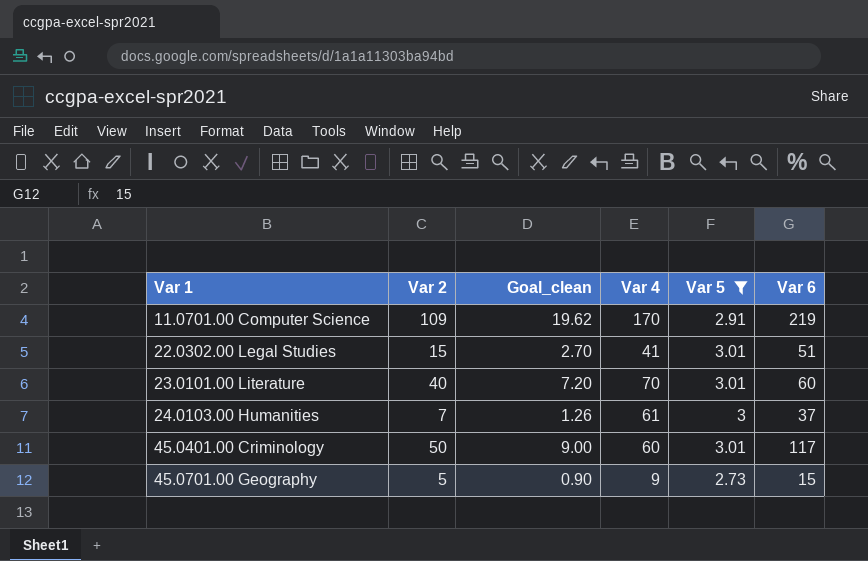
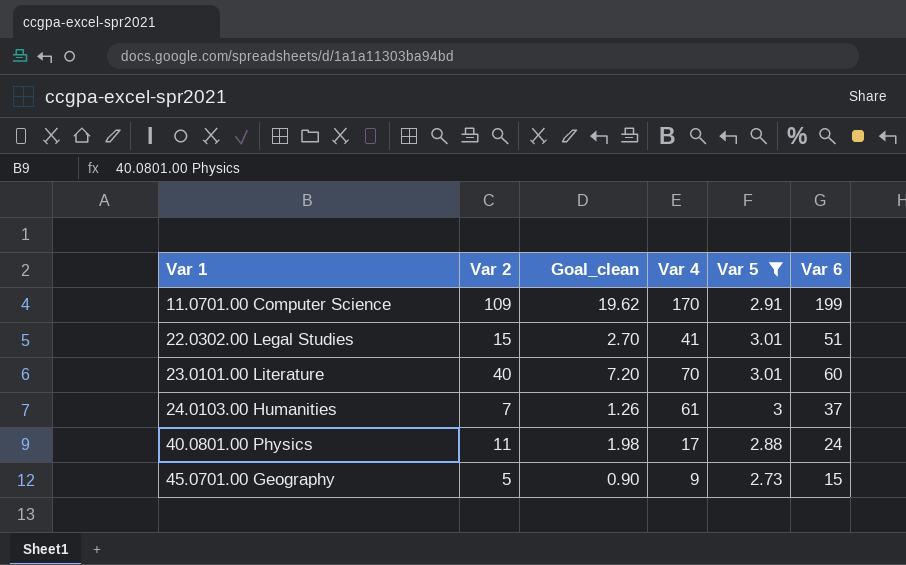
row 45.0401.00 Criminology: 50 | 9.00 | 60 | 3.01 | 117 -> none
11.0701.00 Computer Science | Var 6: 219 -> 199
row 40.0801.00 Physics: none -> 11 | 1.98 | 17 | 2.88 | 24

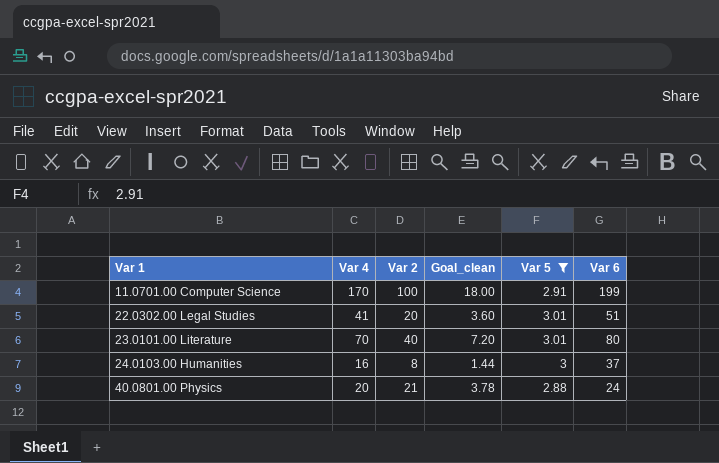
column Var 4 | position: 4 -> 2
row 45.0701.00 Geography: 5 | 0.90 | 9 | 2.73 | 15 -> none
11.0701.00 Computer Science | Var 2: 109 -> 100
11.0701.00 Computer Science | Goal_clean: 19.62 -> 18.00
22.0302.00 Legal Studies | Var 2: 15 -> 20
22.0302.00 Legal Studies | Goal_clean: 2.70 -> 3.60
23.0101.00 Literature | Var 6: 60 -> 80
24.0103.00 Humanities | Var 4: 61 -> 16
24.0103.00 Humanities | Var 2: 7 -> 8
24.0103.00 Humanities | Goal_clean: 1.26 -> 1.44
40.0801.00 Physics | Var 4: 17 -> 20
40.0801.00 Physics | Var 2: 11 -> 21
40.0801.00 Physics | Goal_clean: 1.98 -> 3.78

